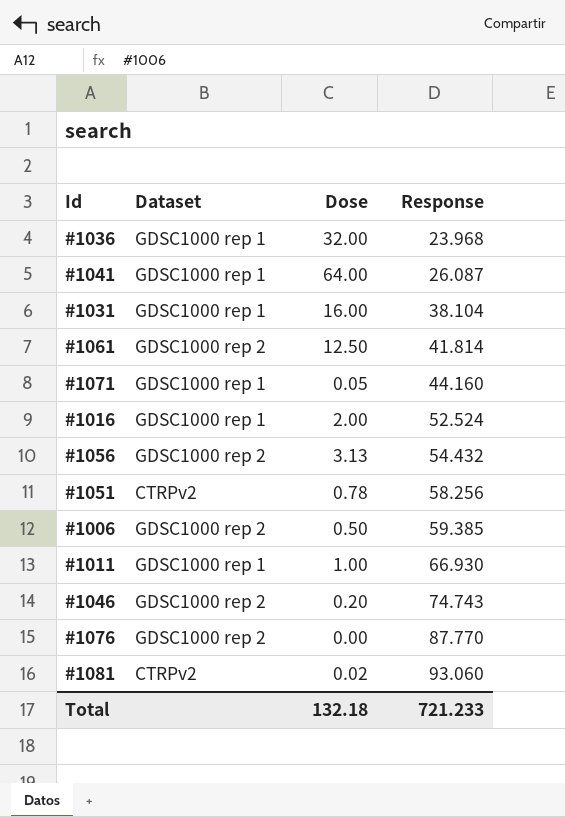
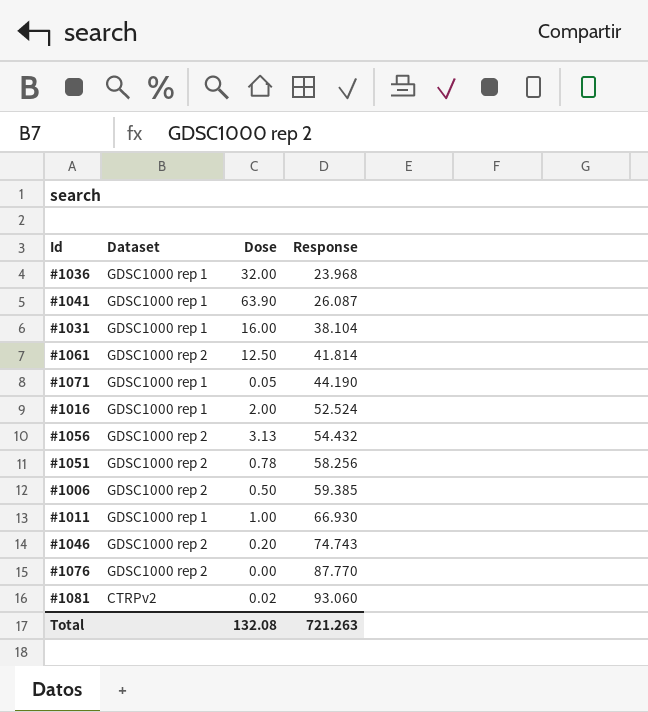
#1041 | Dose: 64.00 -> 63.90
#1071 | Response: 44.160 -> 44.190
#1051 | Dataset: CTRPv2 -> GDSC1000 rep 2
Total | Dose: 132.18 -> 132.08
Total | Response: 721.233 -> 721.263

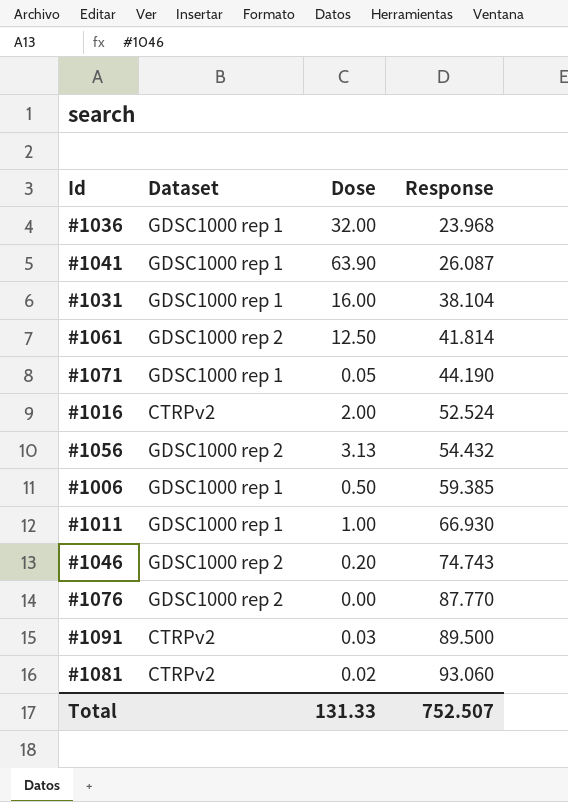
row #1051: GDSC1000 rep 2 | 0.78 | 58.256 -> none
#1016 | Dataset: GDSC1000 rep 1 -> CTRPv2
#1006 | Dataset: GDSC1000 rep 2 -> GDSC1000 rep 1
row #1091: none -> CTRPv2 | 0.03 | 89.500
Total | Dose: 132.08 -> 131.33
Total | Response: 721.263 -> 752.507

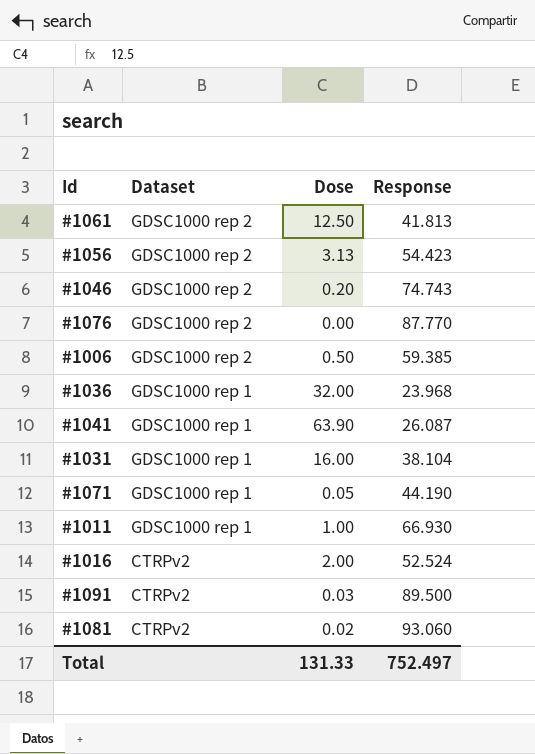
row order: Response ascending -> Dataset descending
#1061 | Response: 41.814 -> 41.813
#1056 | Response: 54.432 -> 54.423
#1006 | Dataset: GDSC1000 rep 1 -> GDSC1000 rep 2
Total | Response: 752.507 -> 752.497

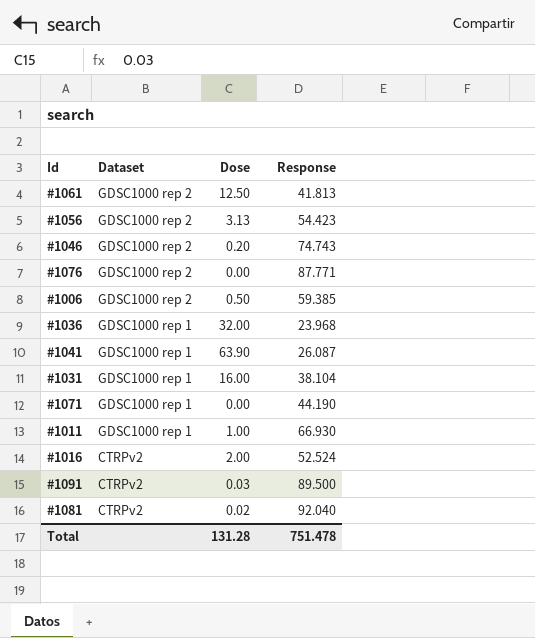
#1076 | Response: 87.770 -> 87.771
#1071 | Dose: 0.05 -> 0.00
#1081 | Response: 93.060 -> 92.040
Total | Dose: 131.33 -> 131.28
Total | Response: 752.497 -> 751.478

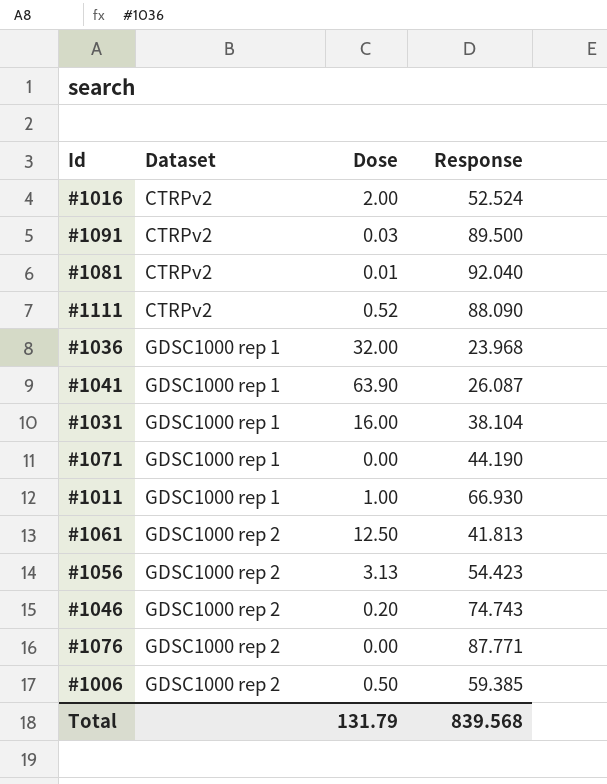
row order: Dataset descending -> Dataset ascending
#1081 | Dose: 0.02 -> 0.01
row #1111: none -> CTRPv2 | 0.52 | 88.090
Total | Dose: 131.28 -> 131.79
Total | Response: 751.478 -> 839.568

